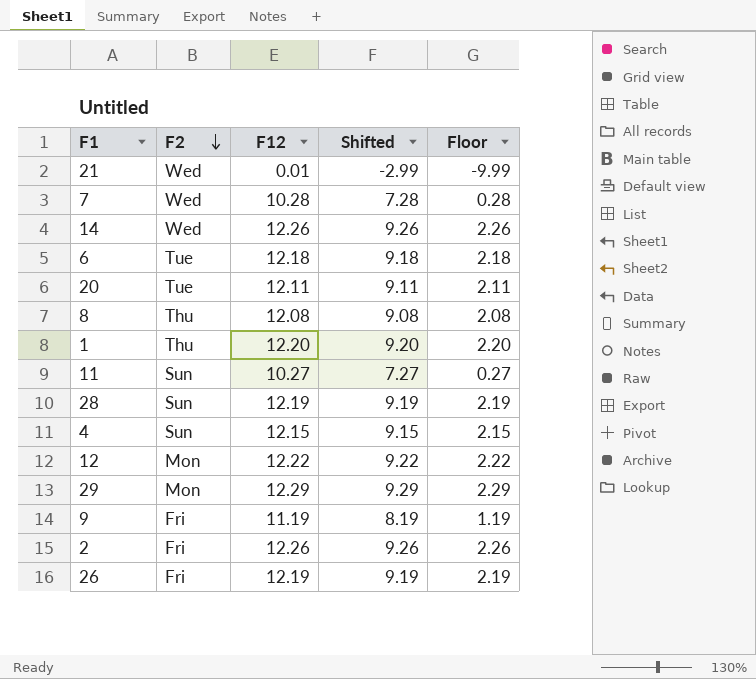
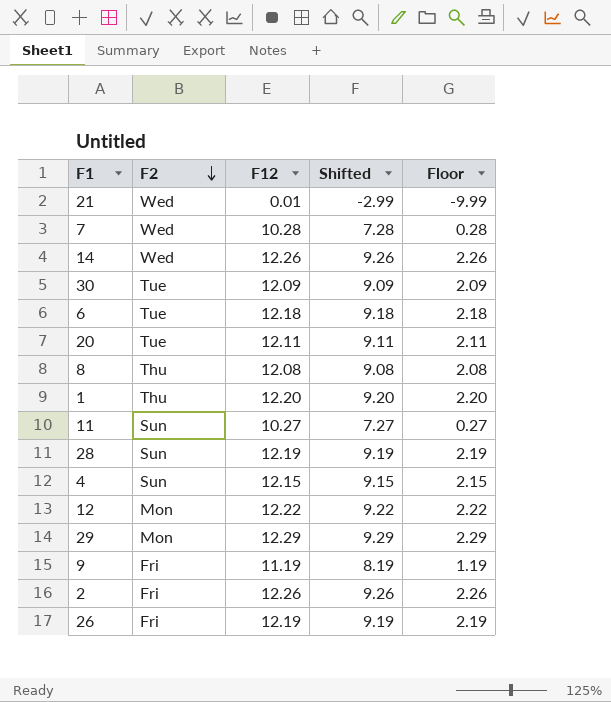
row 30: none -> Tue | 12.09 | 9.09 | 2.09

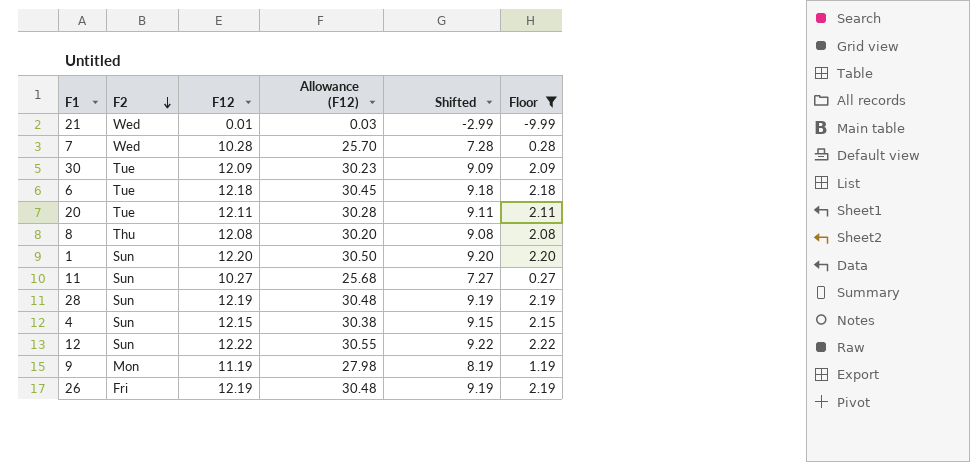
filter: none -> Floor <= 2.22
column Allowance (F12) | formula: none -> [F12] * 2.5
1 | F2: Thu -> Sun
12 | F2: Mon -> Sun
9 | F2: Fri -> Mon

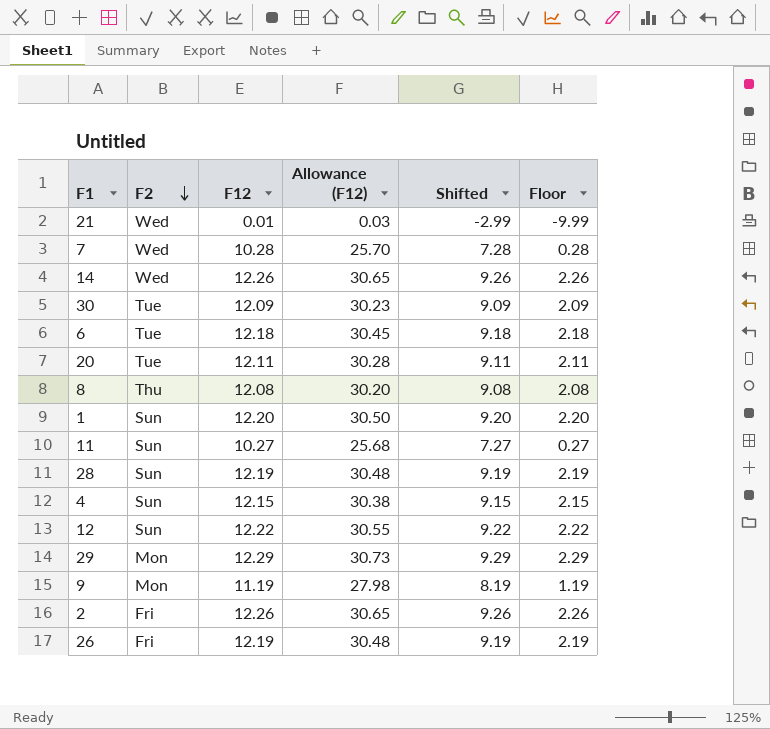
filter: Floor <= 2.22 -> none

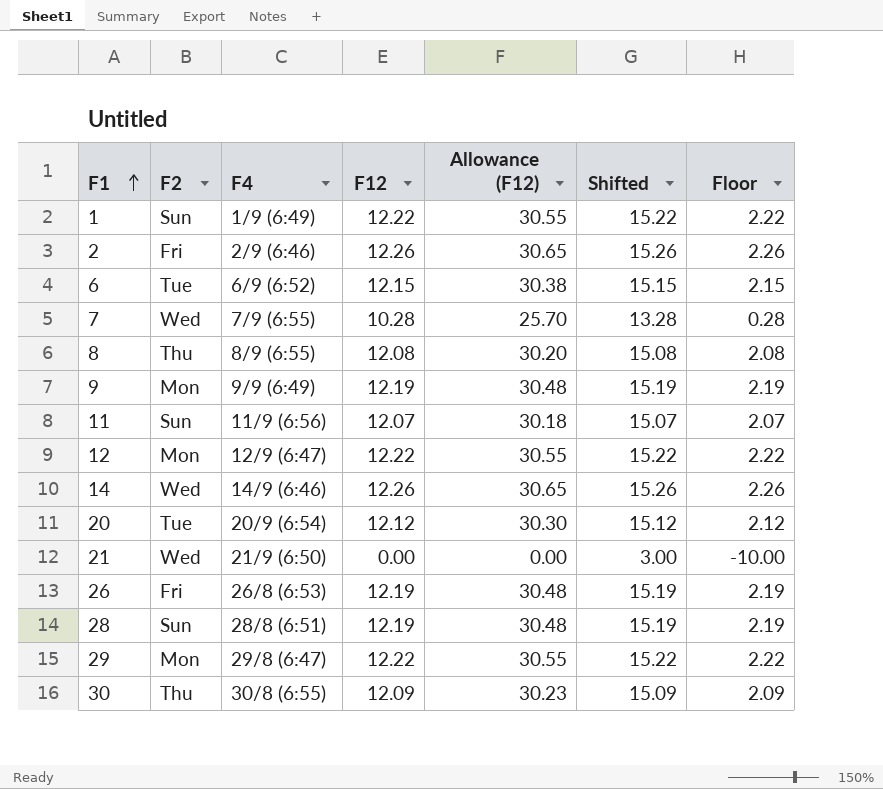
row order: F2 descending -> F1 ascending
column F4 | position: none -> 3
column Shifted | formula: [F12] - 3 -> [F12] + 3
row 4: Sun | 12.15 | 30.38 | 9.15 | 2.15 -> none
1 | F12: 12.20 -> 12.22
1 | Allowance (F12): 30.50 -> 30.55
1 | Floor: 2.20 -> 2.22
6 | F12: 12.18 -> 12.15
6 | Allowance (F12): 30.45 -> 30.38
6 | Floor: 2.18 -> 2.15
9 | F12: 11.19 -> 12.19
9 | Allowance (F12): 27.98 -> 30.48
9 | Floor: 1.19 -> 2.19
11 | F12: 10.27 -> 12.07
11 | Allowance (F12): 25.68 -> 30.18
11 | Floor: 0.27 -> 2.07
12 | F2: Sun -> Mon
20 | F12: 12.11 -> 12.12
20 | Allowance (F12): 30.28 -> 30.30
20 | Floor: 2.11 -> 2.12
21 | F12: 0.01 -> 0.00
21 | Allowance (F12): 0.03 -> 0.00
21 | Floor: -9.99 -> -10.00
29 | F12: 12.29 -> 12.22
29 | Allowance (F12): 30.73 -> 30.55
29 | Floor: 2.29 -> 2.22
30 | F2: Tue -> Thu

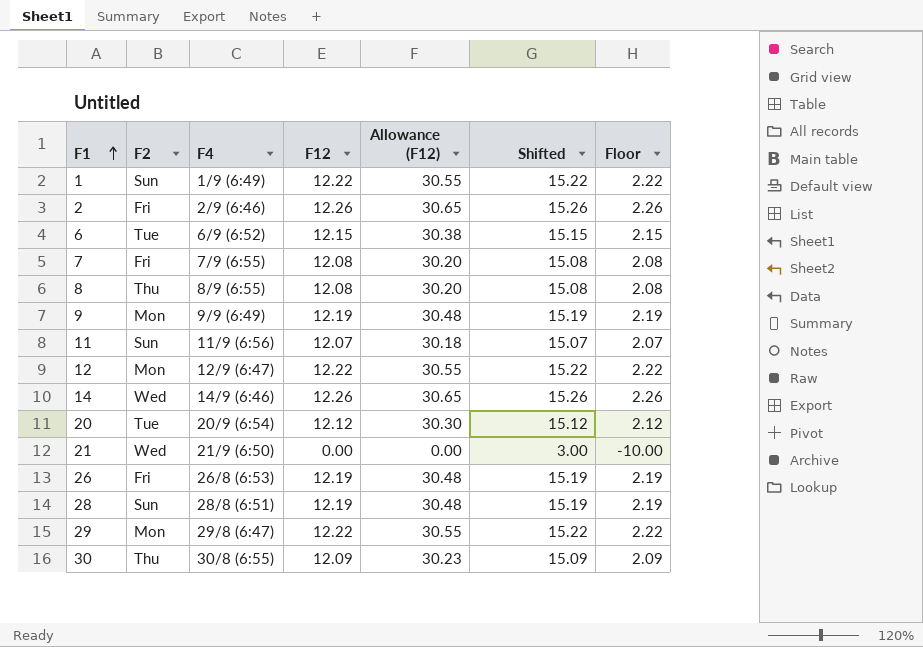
7 | F2: Wed -> Fri
7 | F12: 10.28 -> 12.08
7 | Allowance (F12): 25.70 -> 30.20
7 | Shifted: 13.28 -> 15.08
7 | Floor: 0.28 -> 2.08

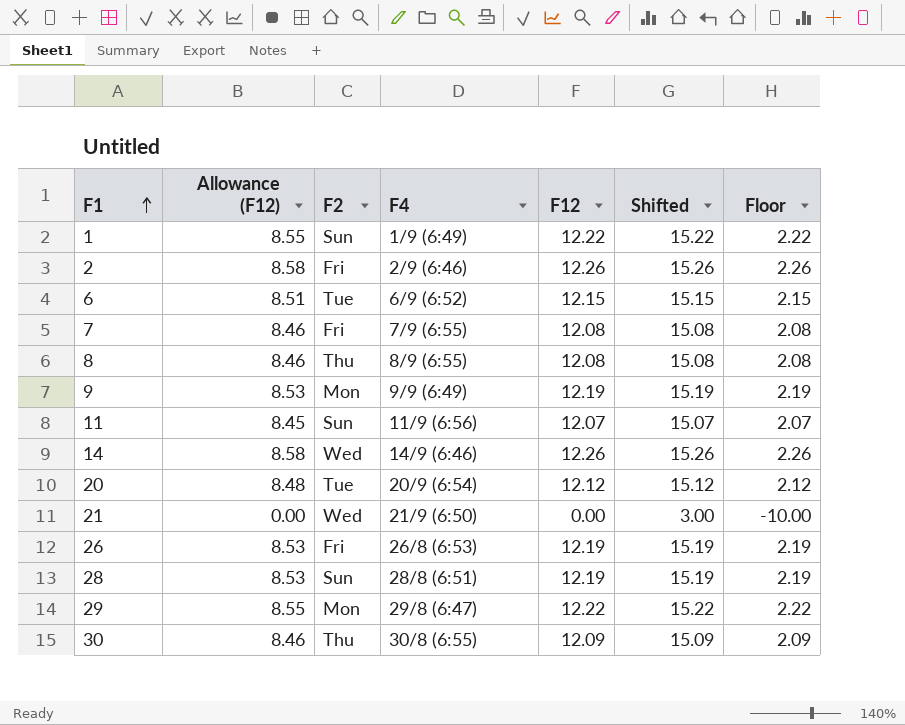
column Allowance (F12) | formula: [F12] * 2.5 -> [F12] * 0.7
column Allowance (F12) | position: 5 -> 2
row 12: Mon | 12/9 (6:47) | 12.22 | 30.55 | 15.22 | 2.22 -> none

